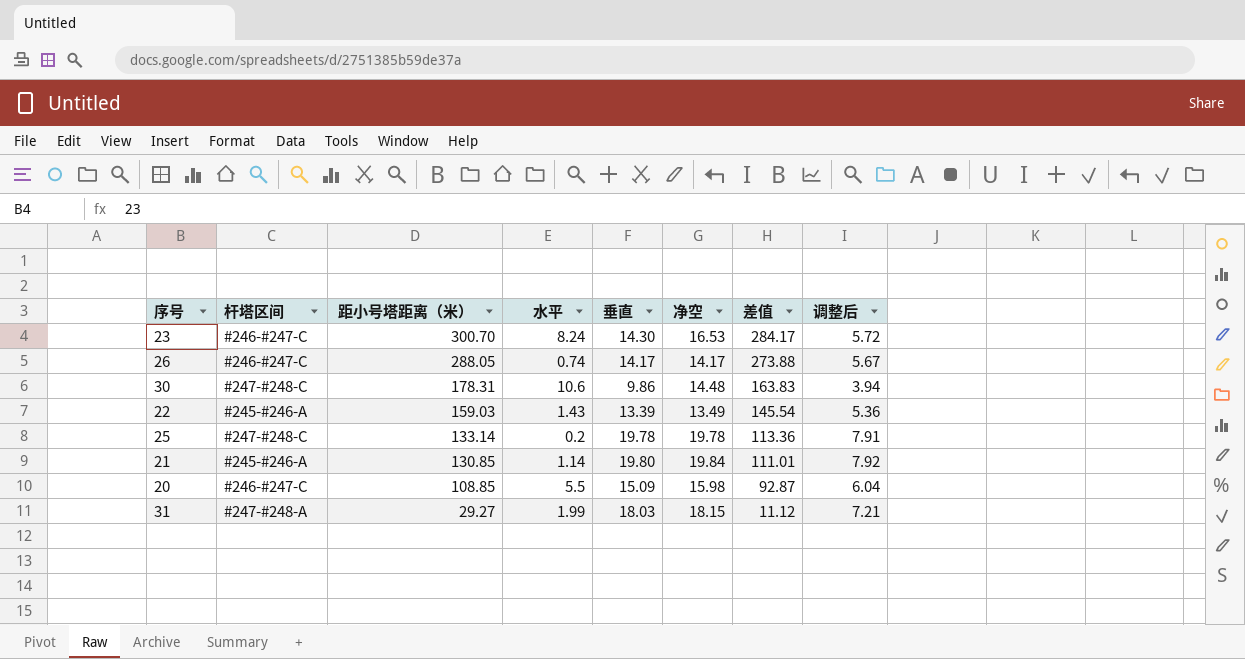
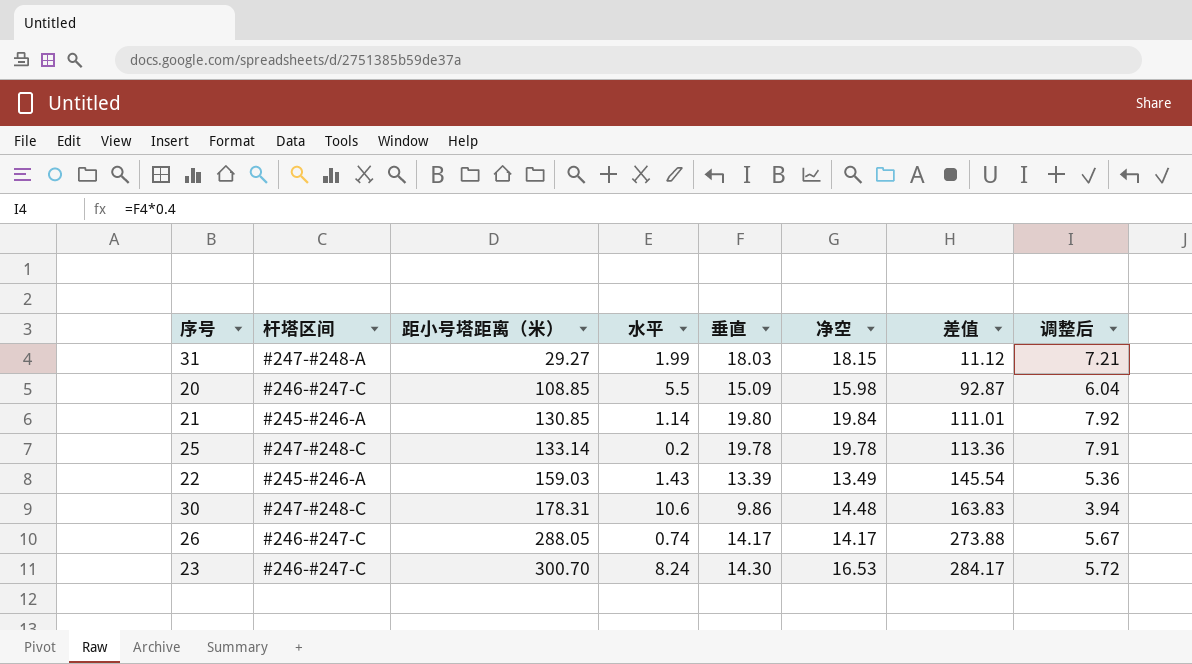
row order: 距小号塔距离（米） descending -> 距小号塔距离（米） ascending

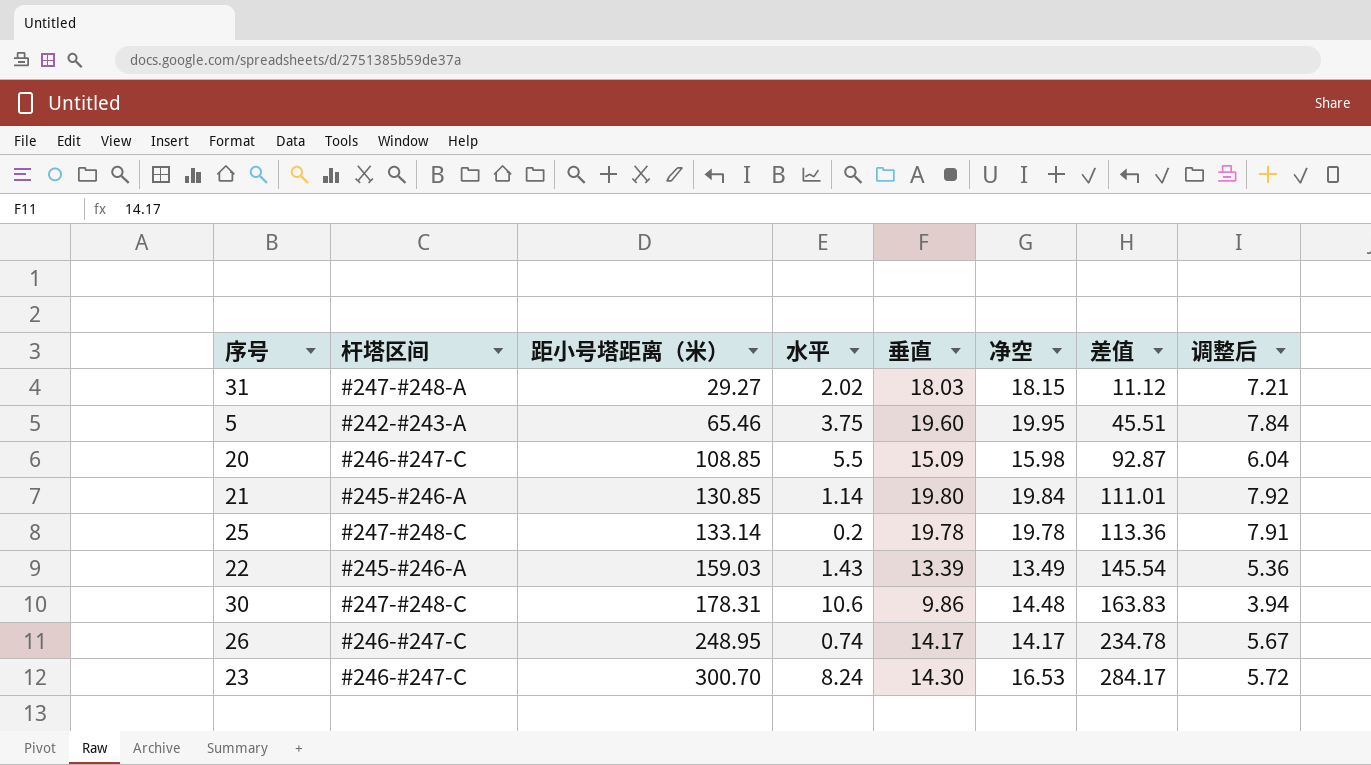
31 | 水平: 1.99 -> 2.02
row 5: none -> #242-#243-A | 65.46 | 3.75 | 19.60 | 19.95 | 45.51 | 7.84
26 | 距小号塔距离（米）: 288.05 -> 248.95
26 | 差值: 273.88 -> 234.78

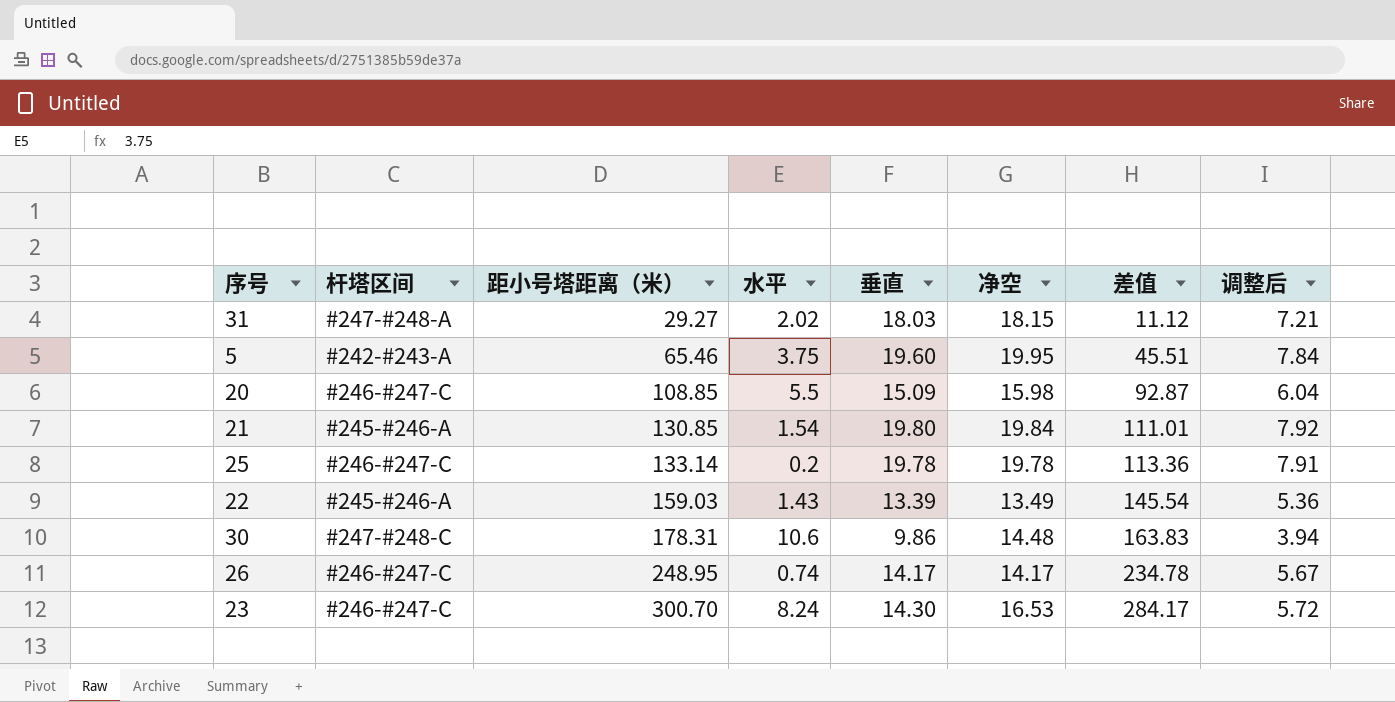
21 | 水平: 1.14 -> 1.54
25 | 杆塔区间: #247-#248-C -> #246-#247-C

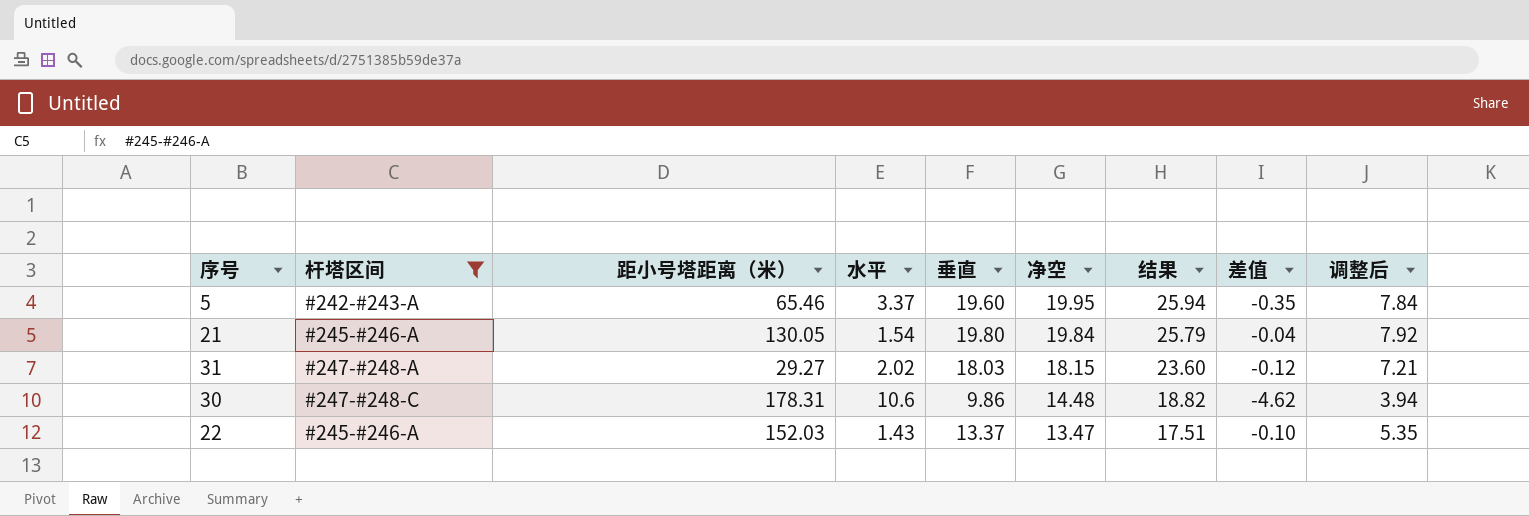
filter: none -> 杆塔区间 != #246-#247-C
row order: 距小号塔距离（米） ascending -> 净空 descending
column 结果 | formula: none -> [净空] * 1.3
column 差值 | formula: [距小号塔距离（米）] - [净空] -> [垂直] - [净空]
5 | 水平: 3.75 -> 3.37
21 | 距小号塔距离（米）: 130.85 -> 130.05
22 | 距小号塔距离（米）: 159.03 -> 152.03
22 | 垂直: 13.39 -> 13.37
22 | 净空: 13.49 -> 13.47
22 | 调整后: 5.36 -> 5.35

